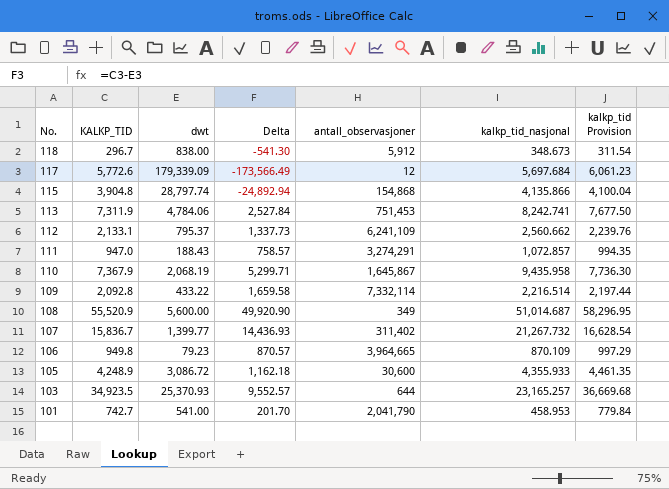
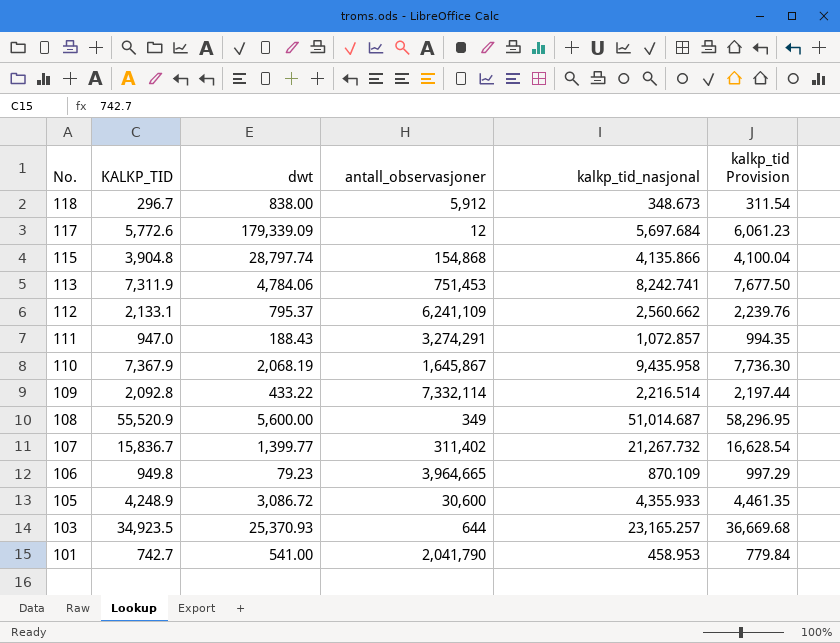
column Delta | formula: [KALKP_TID] - [dwt] -> none

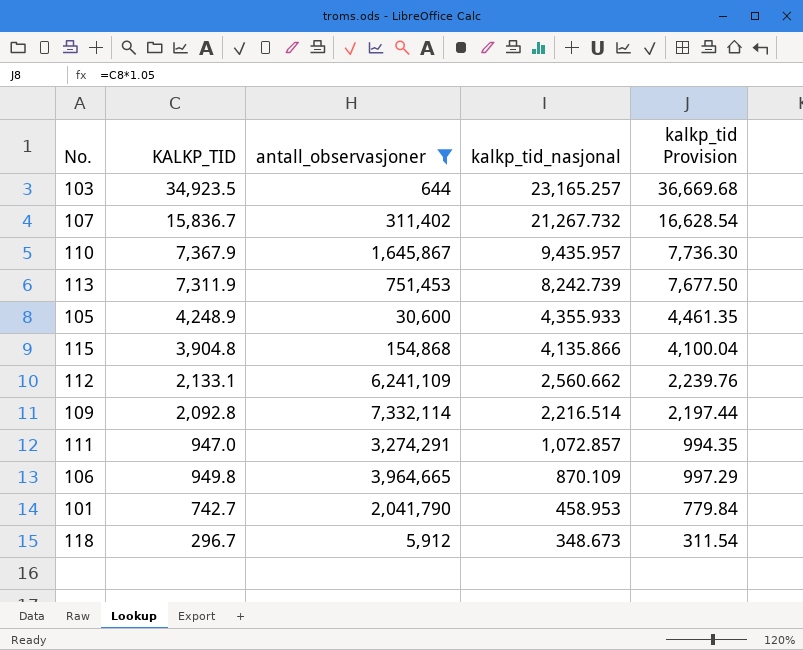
filter: none -> antall_observasjoner >= 644
row order: No. descending -> kalkp_tid_nasjonal descending
column dwt | position: 3 -> none
110 | kalkp_tid_nasjonal: 9,435.958 -> 9,435.957
113 | kalkp_tid_nasjonal: 8,242.741 -> 8,242.739

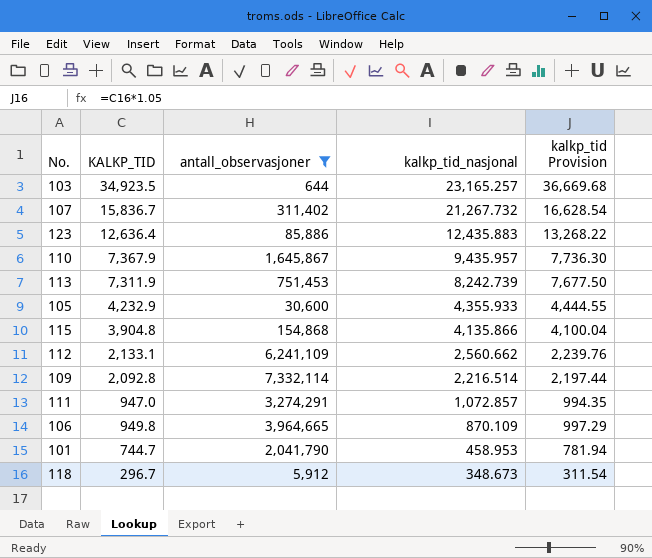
row 123: none -> 12,636.4 | 85,886 | 12,435.883 | 13,268.22
105 | KALKP_TID: 4,248.9 -> 4,232.9
105 | kalkp_tid Provision: 4,461.35 -> 4,444.55
101 | KALKP_TID: 742.7 -> 744.7
101 | kalkp_tid Provision: 779.84 -> 781.94

